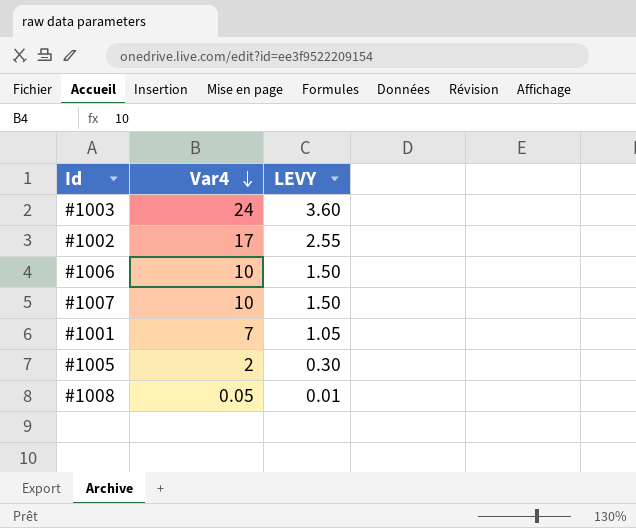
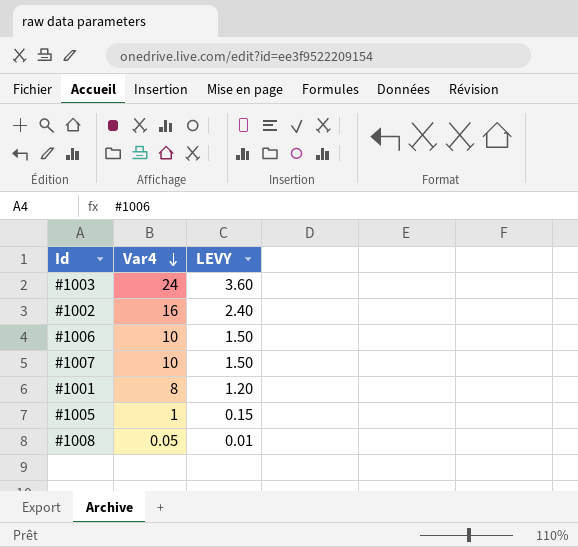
#1002 | Var4: 17 -> 16
#1002 | LEVY: 2.55 -> 2.40
#1001 | Var4: 7 -> 8
#1001 | LEVY: 1.05 -> 1.20
#1005 | Var4: 2 -> 1
#1005 | LEVY: 0.30 -> 0.15

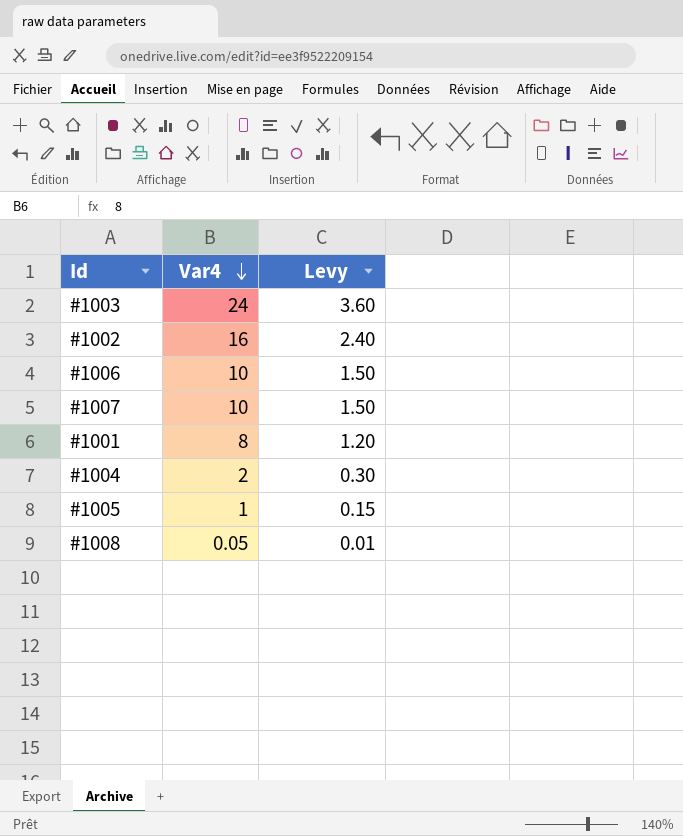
column name: LEVY -> Levy
row #1004: none -> 2 | 0.30

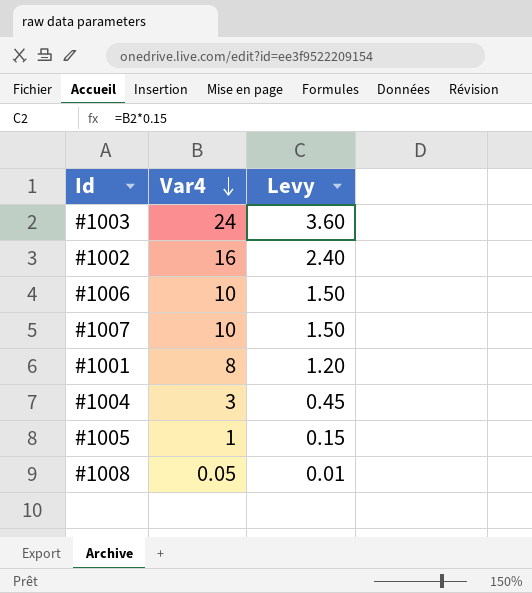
#1004 | Var4: 2 -> 3
#1004 | Levy: 0.30 -> 0.45

